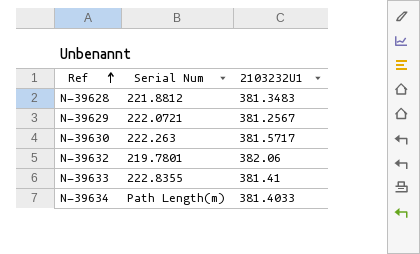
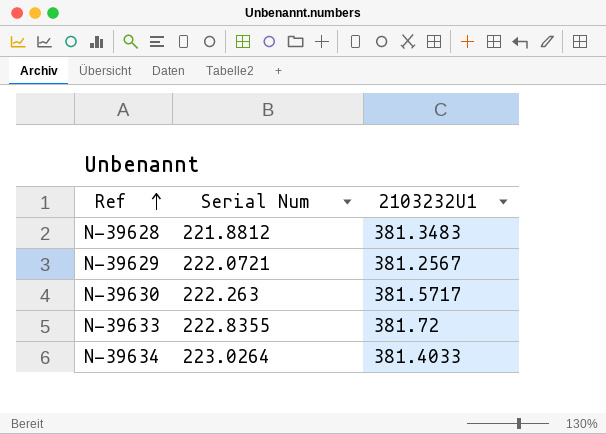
row N-39632: 219.7801 | 382.06 -> none
N-39633 | 2103232U1: 381.41 -> 381.72
N-39634 | Serial Num: Path Length(m) -> 223.0264

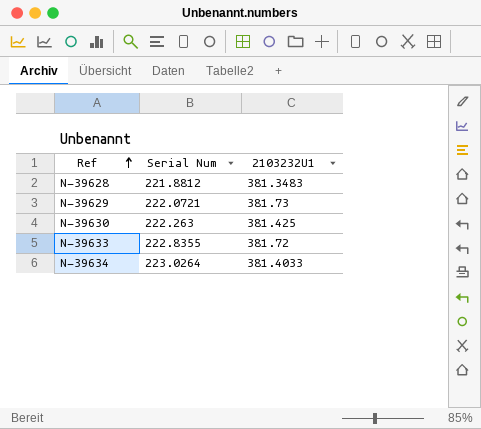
N-39629 | 2103232U1: 381.2567 -> 381.73
N-39630 | 2103232U1: 381.5717 -> 381.425

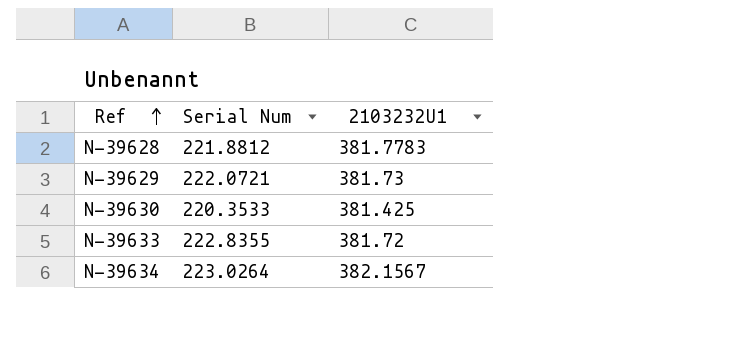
N-39628 | 2103232U1: 381.3483 -> 381.7783
N-39630 | Serial Num: 222.263 -> 220.3533
N-39634 | 2103232U1: 381.4033 -> 382.1567

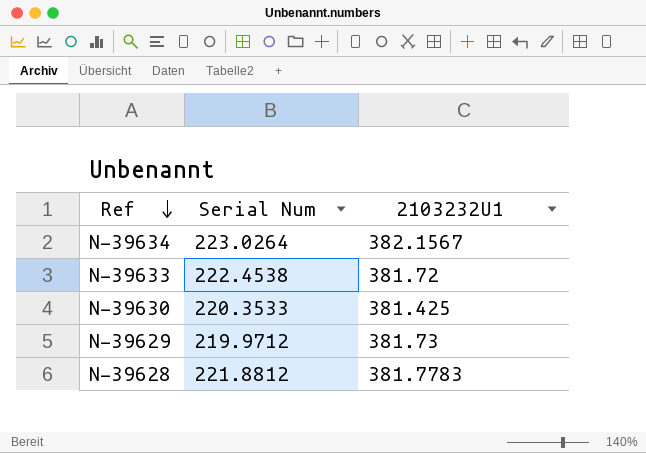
row order: Ref ascending -> Ref descending
N-39633 | Serial Num: 222.8355 -> 222.4538
N-39629 | Serial Num: 222.0721 -> 219.9712

